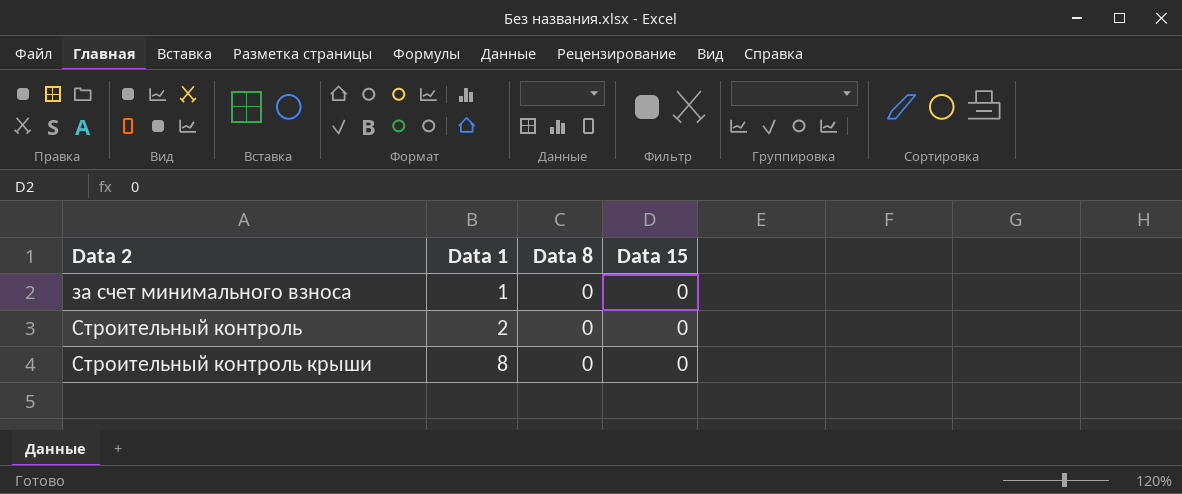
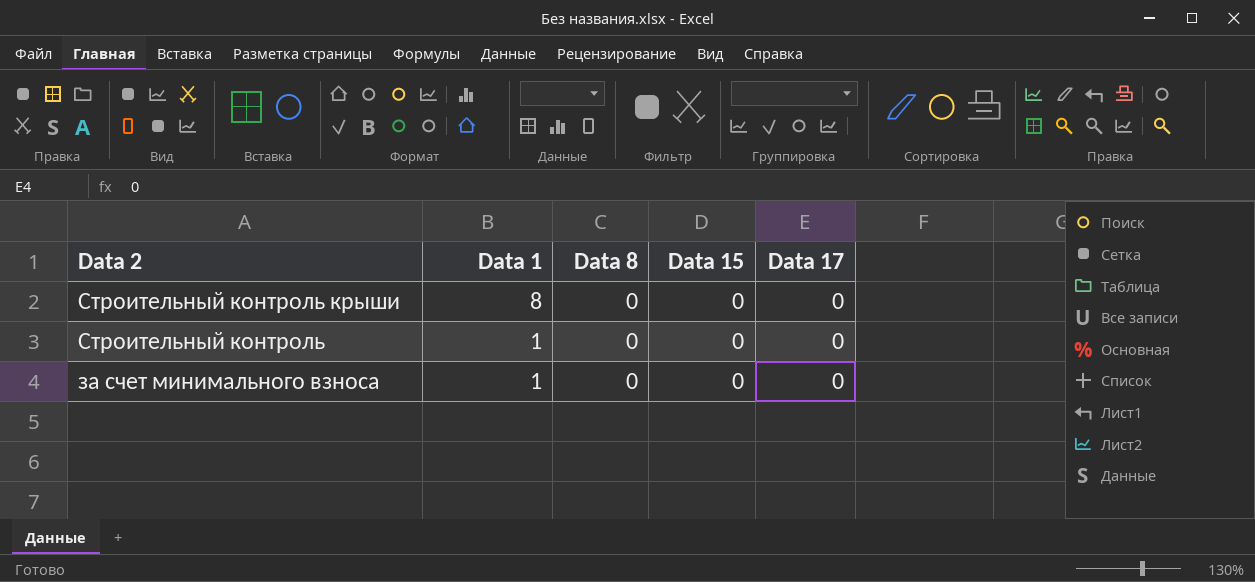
row order: Data 2 ascending -> Data 2 descending
column Data 17 | position: none -> 5
Строительный контроль | Data 1: 2 -> 1

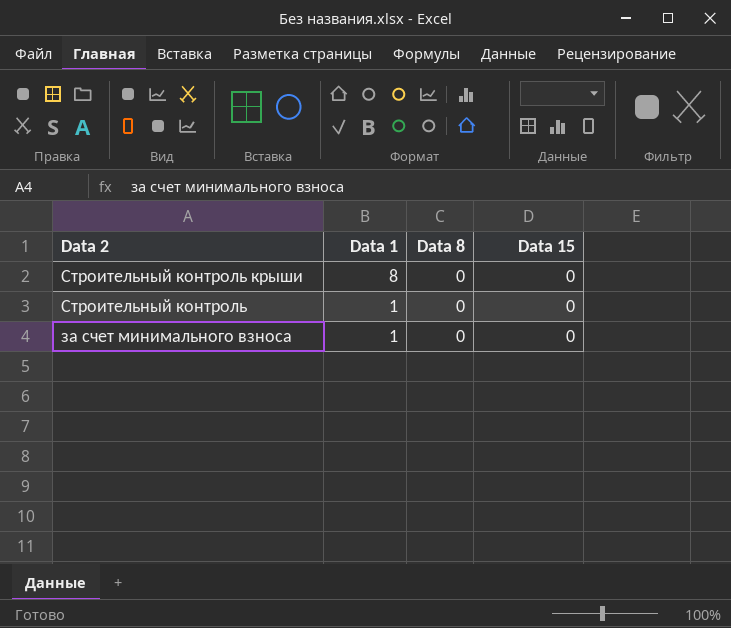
column Data 17 | position: 5 -> none

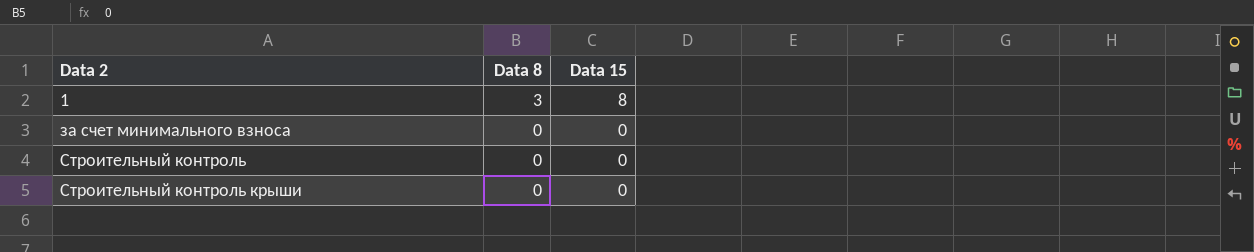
row order: Data 2 descending -> Data 2 ascending
column Data 1 | position: 2 -> none
row 1: none -> 3 | 8

